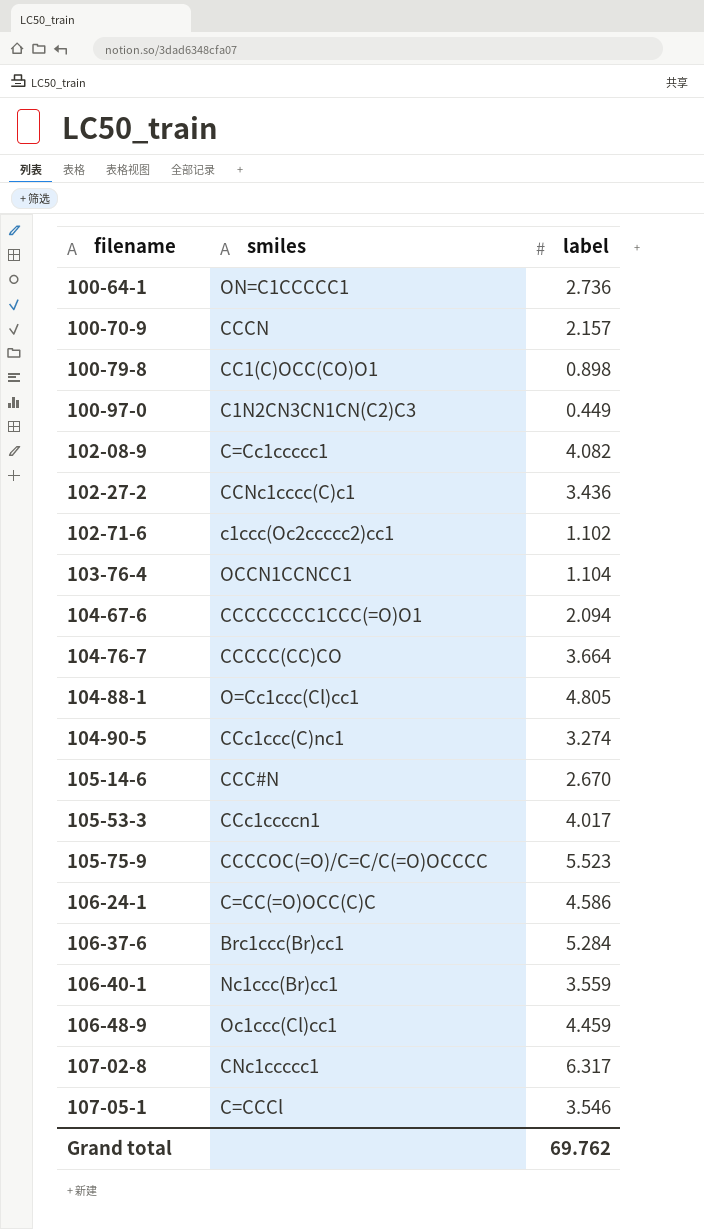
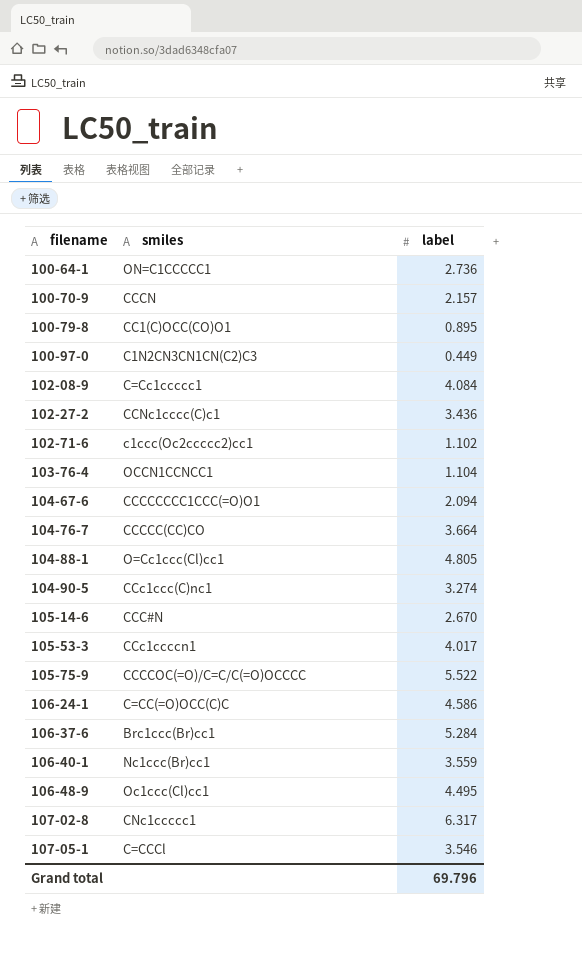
100-79-8 | label: 0.898 -> 0.895
102-08-9 | label: 4.082 -> 4.084
105-75-9 | label: 5.523 -> 5.522
106-48-9 | label: 4.459 -> 4.495
Grand total | label: 69.762 -> 69.796

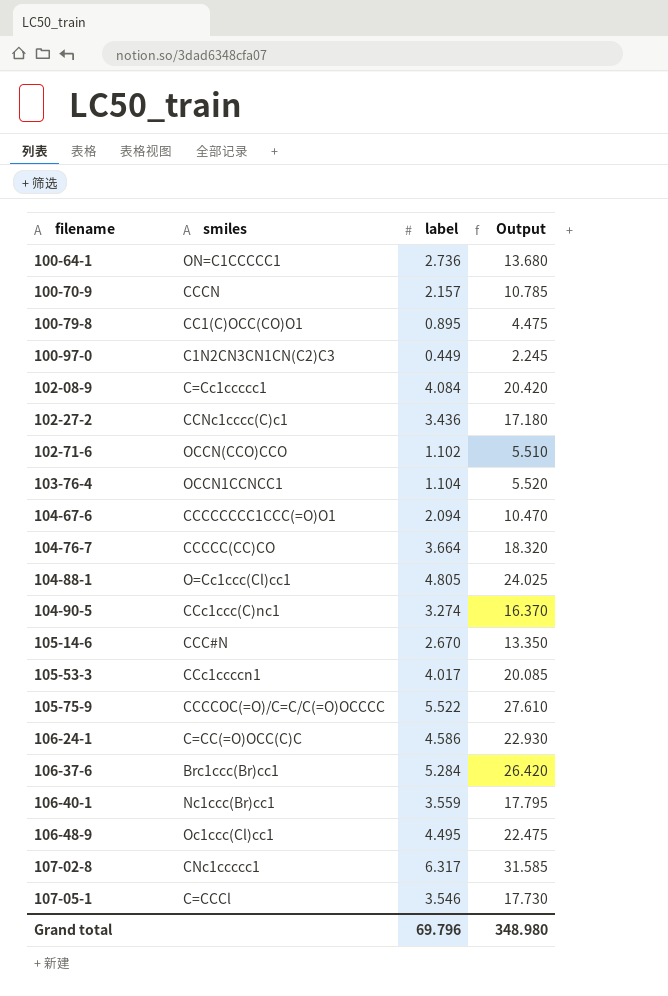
column Output | formula: none -> [label] * 5
102-71-6 | smiles: c1ccc(Oc2ccccc2)cc1 -> OCCN(CCO)CCO

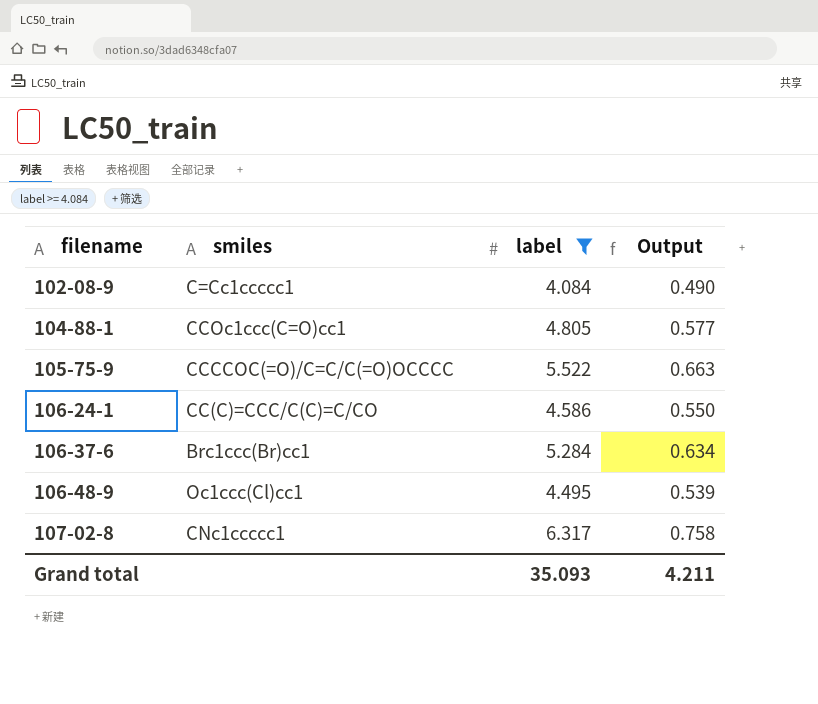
filter: none -> label >= 4.084
column Output | formula: [label] * 5 -> [label] * 0.12
104-88-1 | smiles: O=Cc1ccc(Cl)cc1 -> CCOc1ccc(C=O)cc1
106-24-1 | smiles: C=CC(=O)OCC(C)C -> CC(C)=CCC/C(C)=C/CO
Grand total | label: 69.796 -> 35.093
Grand total | Output: 348.980 -> 4.211

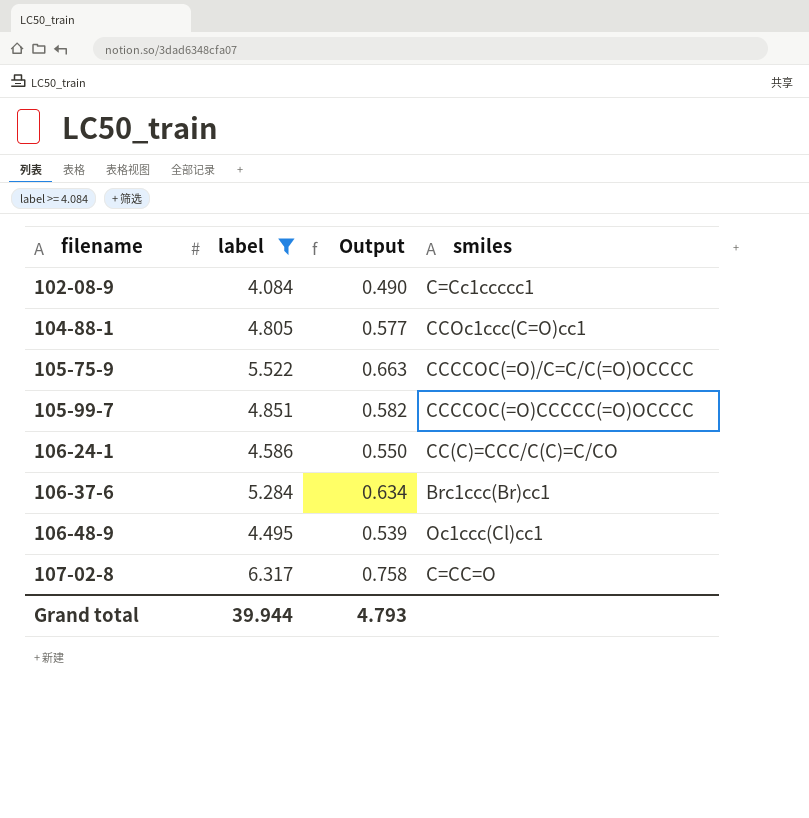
column smiles | position: 2 -> 4
row 105-99-7: none -> 4.851 | 0.582 | CCCCOC(=O)CCCCC(=O)OCCCC
107-02-8 | smiles: CNc1ccccc1 -> C=CC=O
Grand total | label: 35.093 -> 39.944
Grand total | Output: 4.211 -> 4.793

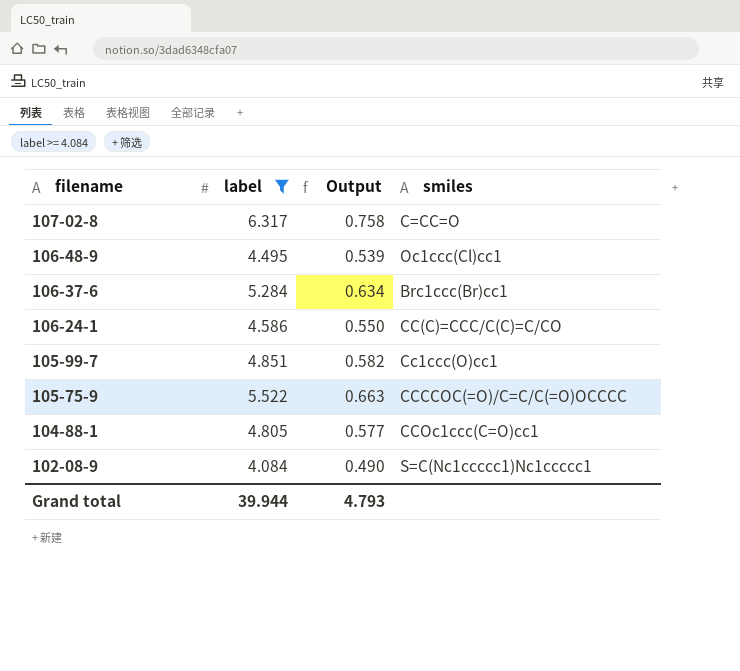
row order: filename ascending -> filename descending
105-99-7 | smiles: CCCCOC(=O)CCCCC(=O)OCCCC -> Cc1ccc(O)cc1
102-08-9 | smiles: C=Cc1ccccc1 -> S=C(Nc1ccccc1)Nc1ccccc1

